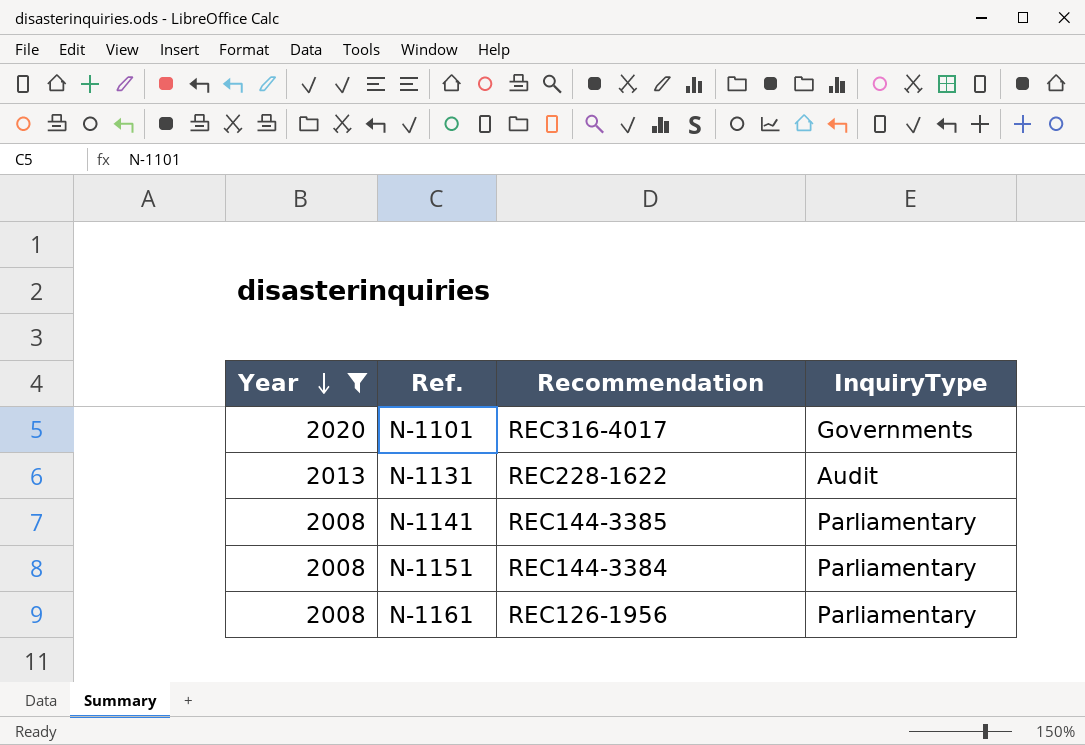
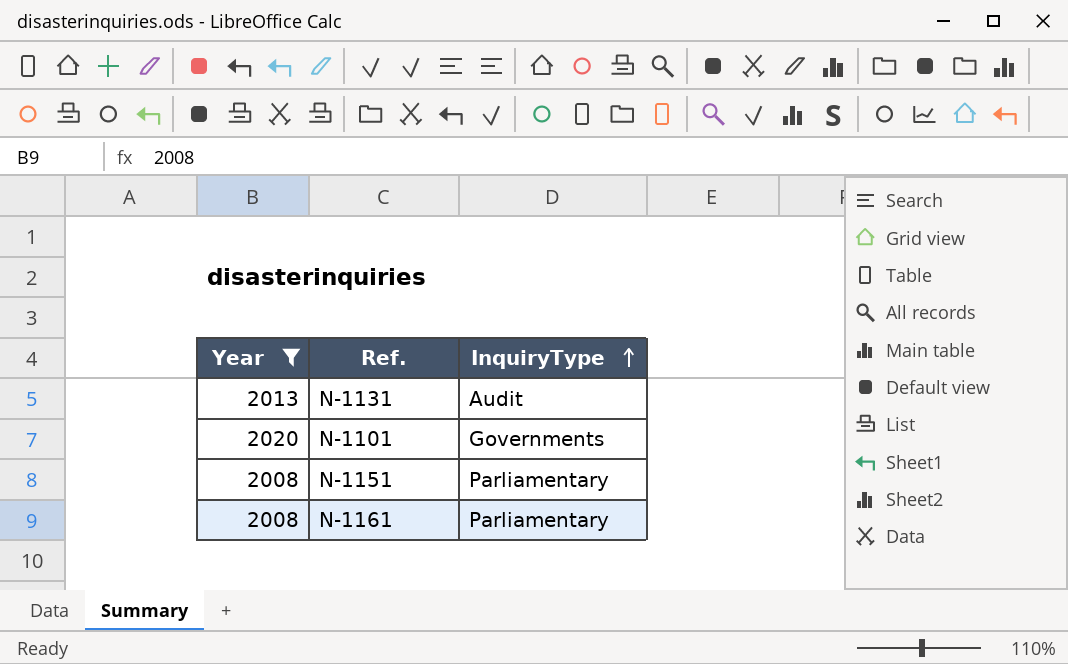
row order: Year descending -> InquiryType ascending
column Recommendation | position: 3 -> none
row N-1141: 2008 | REC144-3385 | Parliamentary -> none

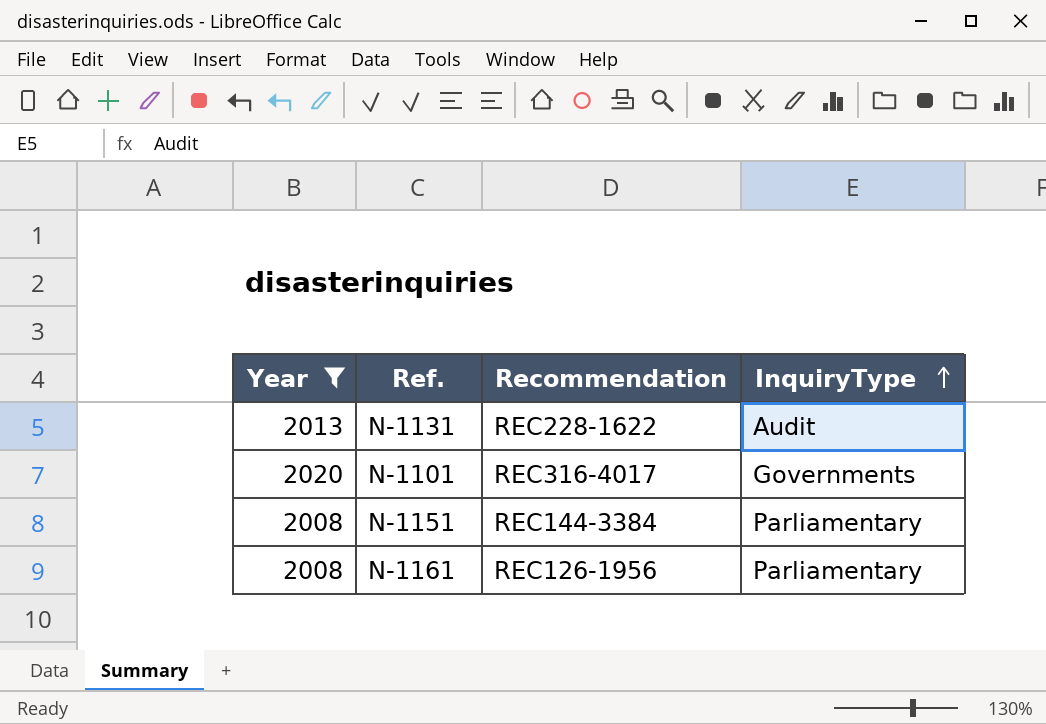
column Recommendation | position: none -> 3

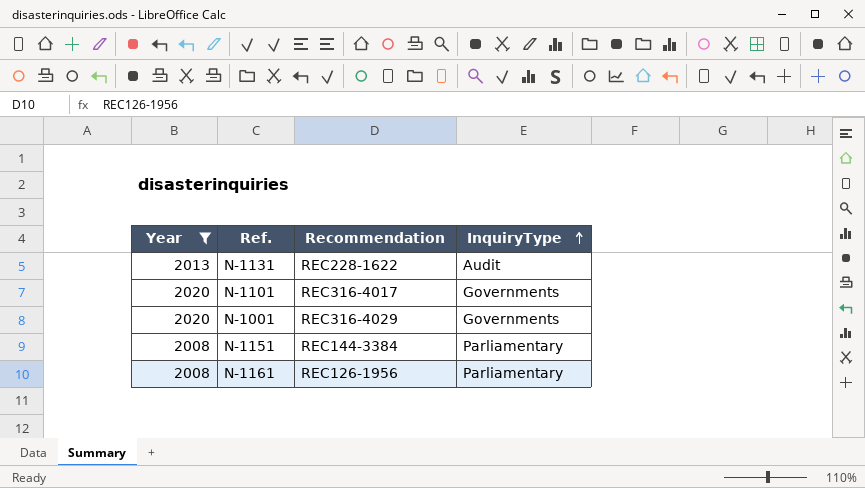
row N-1001: none -> 2020 | REC316-4029 | Governments

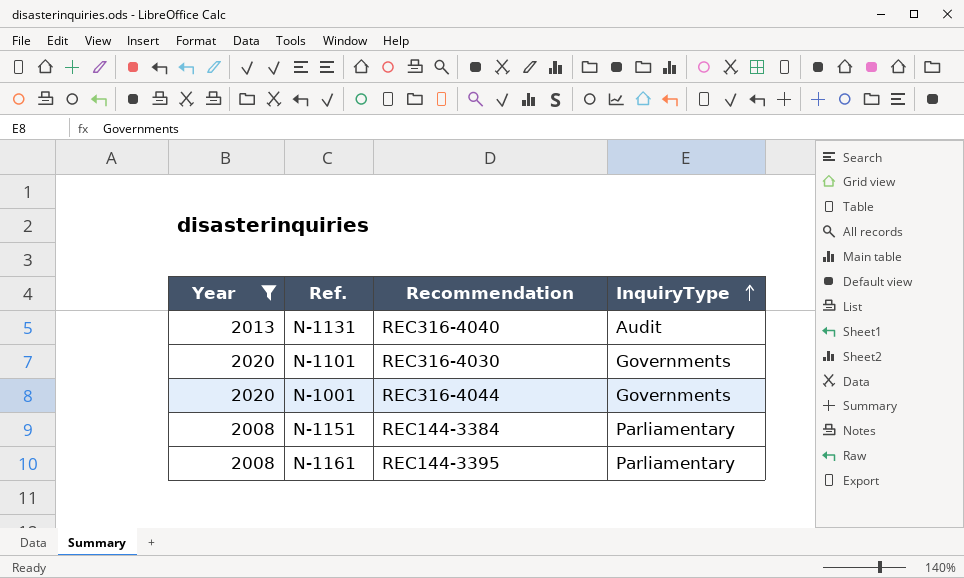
N-1131 | Recommendation: REC228-1622 -> REC316-4040
N-1101 | Recommendation: REC316-4017 -> REC316-4030
N-1001 | Recommendation: REC316-4029 -> REC316-4044
N-1161 | Recommendation: REC126-1956 -> REC144-3395

